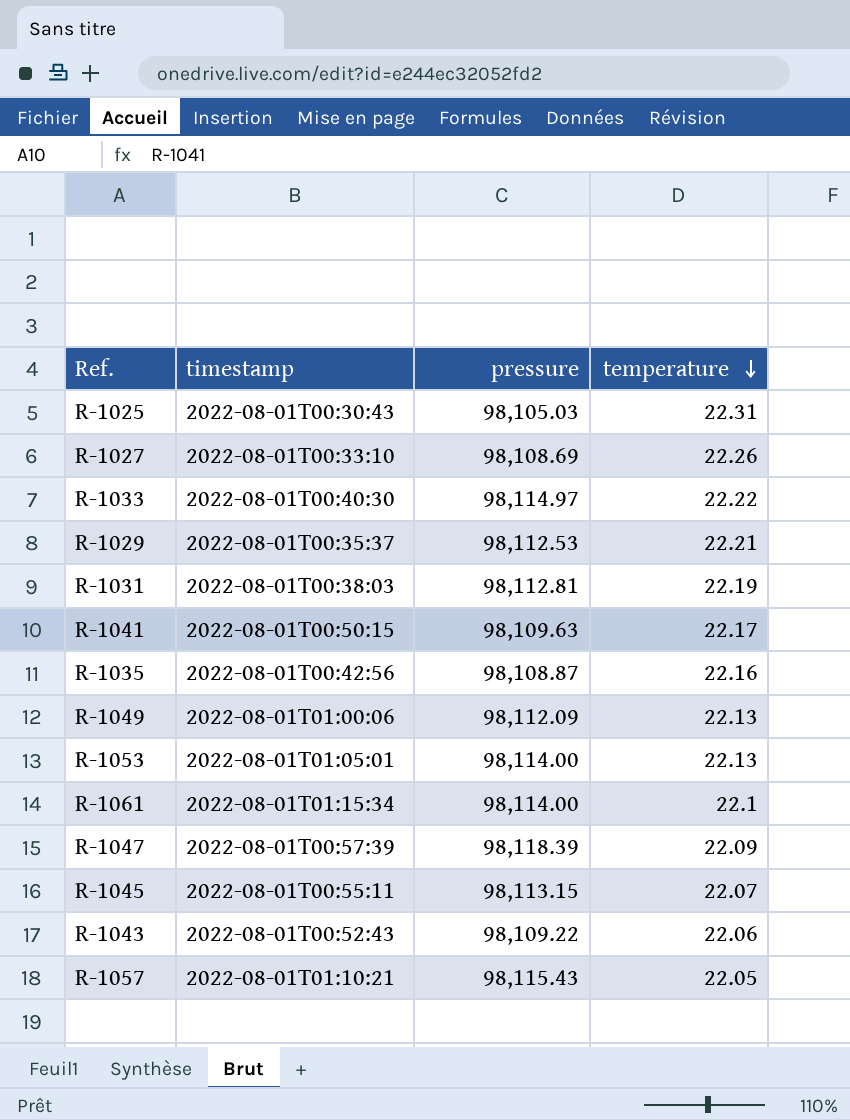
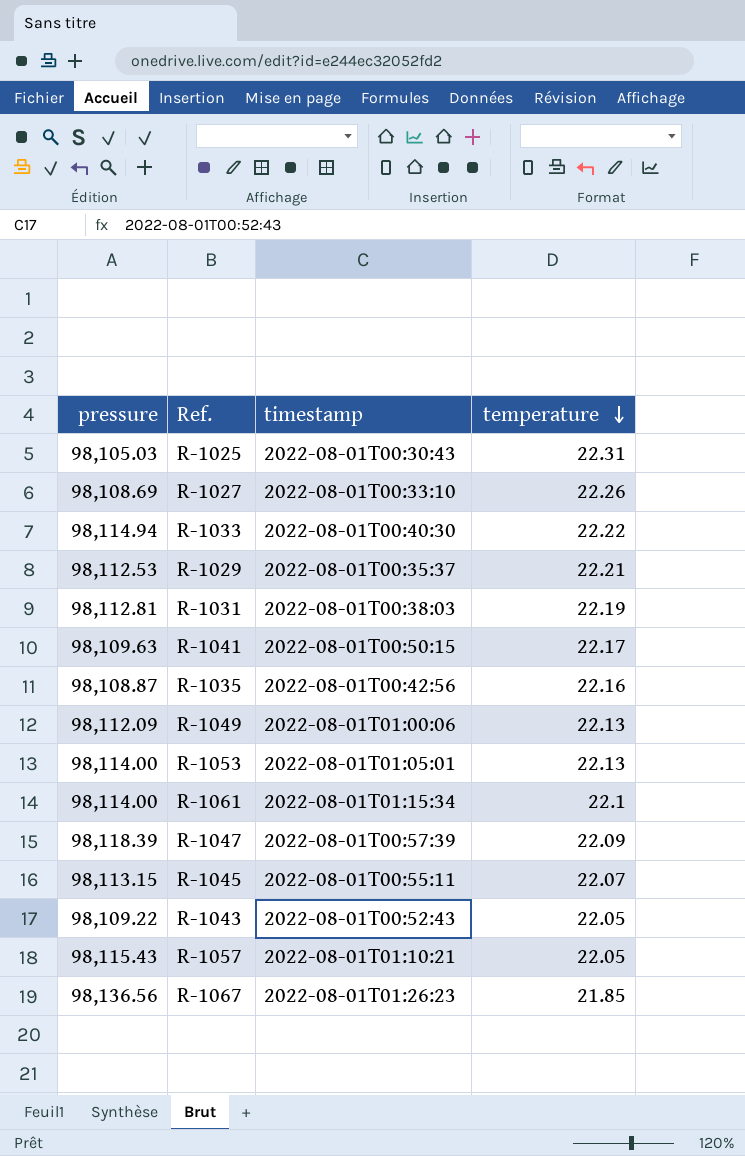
column pressure | position: 3 -> 1
R-1033 | pressure: 98,114.97 -> 98,114.94
R-1043 | temperature: 22.06 -> 22.05
row R-1067: none -> 98,136.56 | 2022-08-01T01:26:23 | 21.85

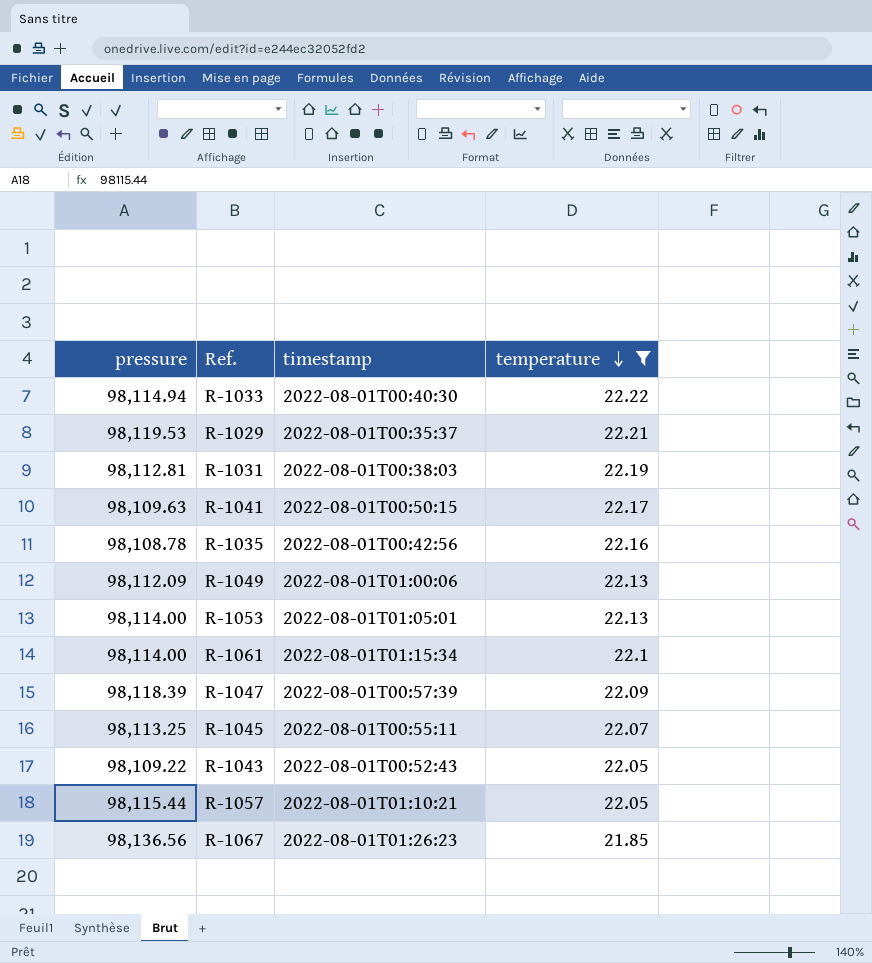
filter: none -> temperature <= 22.22
R-1029 | pressure: 98,112.53 -> 98,119.53
R-1035 | pressure: 98,108.87 -> 98,108.78
R-1045 | pressure: 98,113.15 -> 98,113.25
R-1057 | pressure: 98,115.43 -> 98,115.44

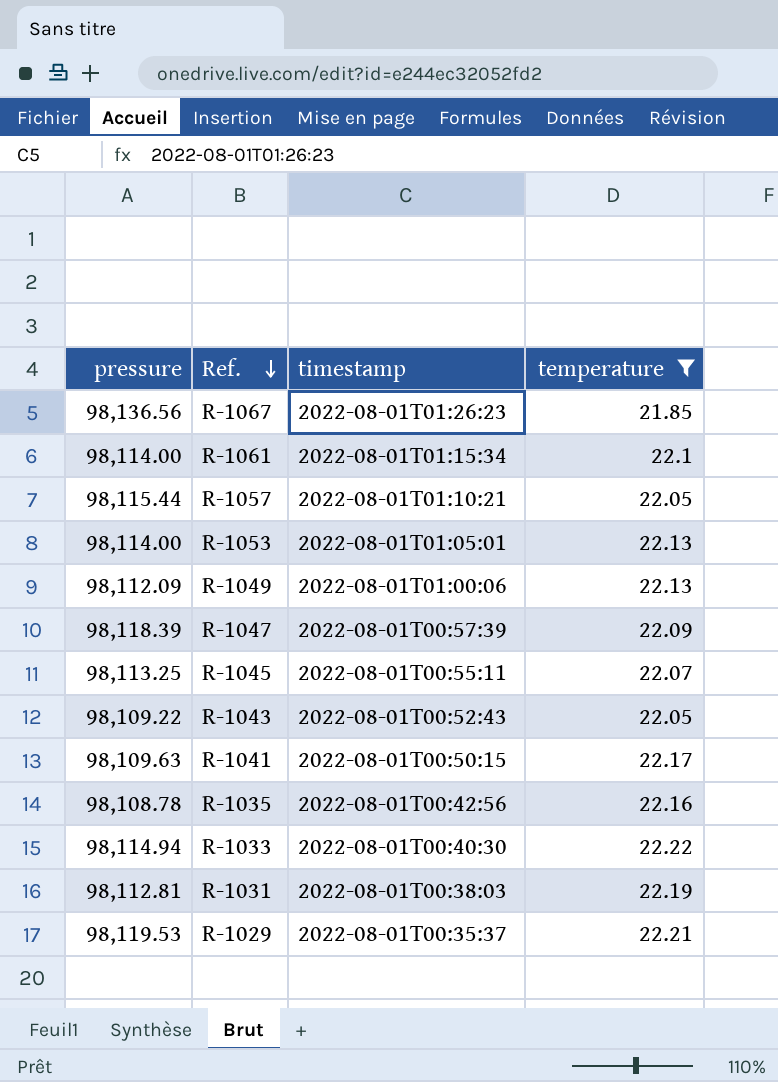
row order: temperature descending -> Ref. descending

